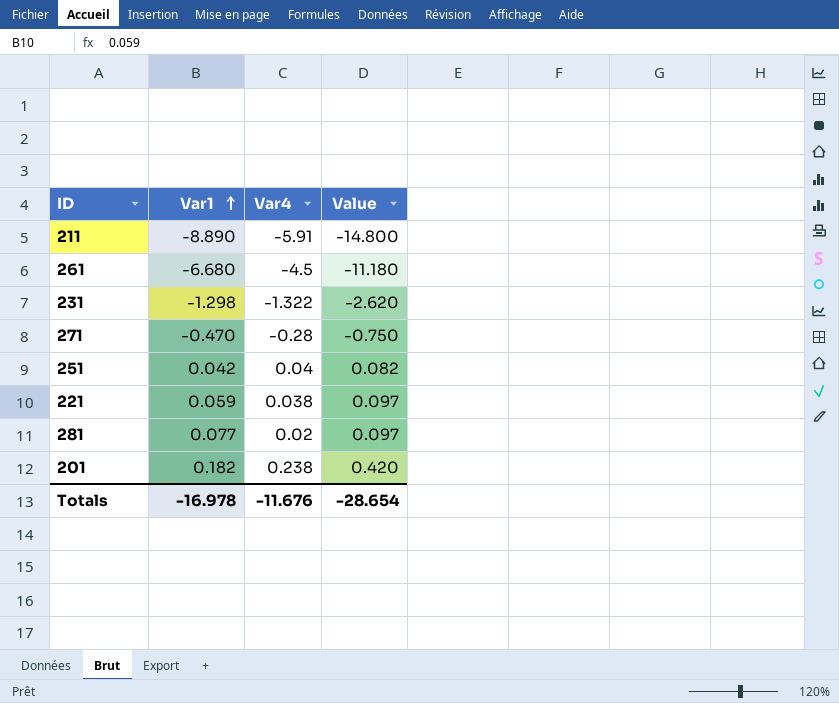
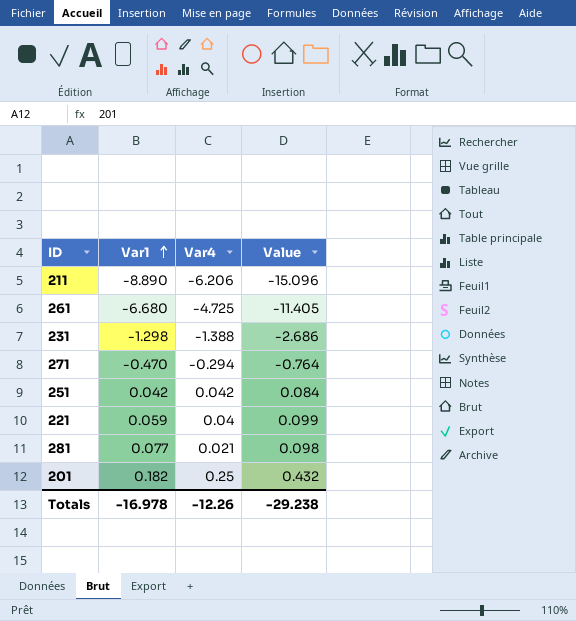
211 | Var4: -5.91 -> -6.206
211 | Value: -14.800 -> -15.096
261 | Var4: -4.5 -> -4.725
261 | Value: -11.180 -> -11.405
231 | Var4: -1.322 -> -1.388
231 | Value: -2.620 -> -2.686
271 | Var4: -0.28 -> -0.294
271 | Value: -0.750 -> -0.764
251 | Var4: 0.04 -> 0.042
251 | Value: 0.082 -> 0.084
221 | Var4: 0.038 -> 0.04
221 | Value: 0.097 -> 0.099
281 | Var4: 0.02 -> 0.021
281 | Value: 0.097 -> 0.098
201 | Var4: 0.238 -> 0.25
201 | Value: 0.420 -> 0.432
Totals | Var4: -11.676 -> -12.26
Totals | Value: -28.654 -> -29.238

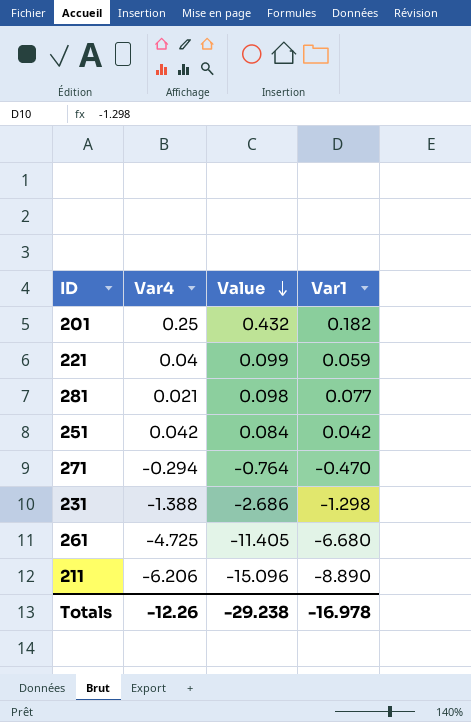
row order: Var1 ascending -> Value descending
column Var1 | position: 2 -> 4

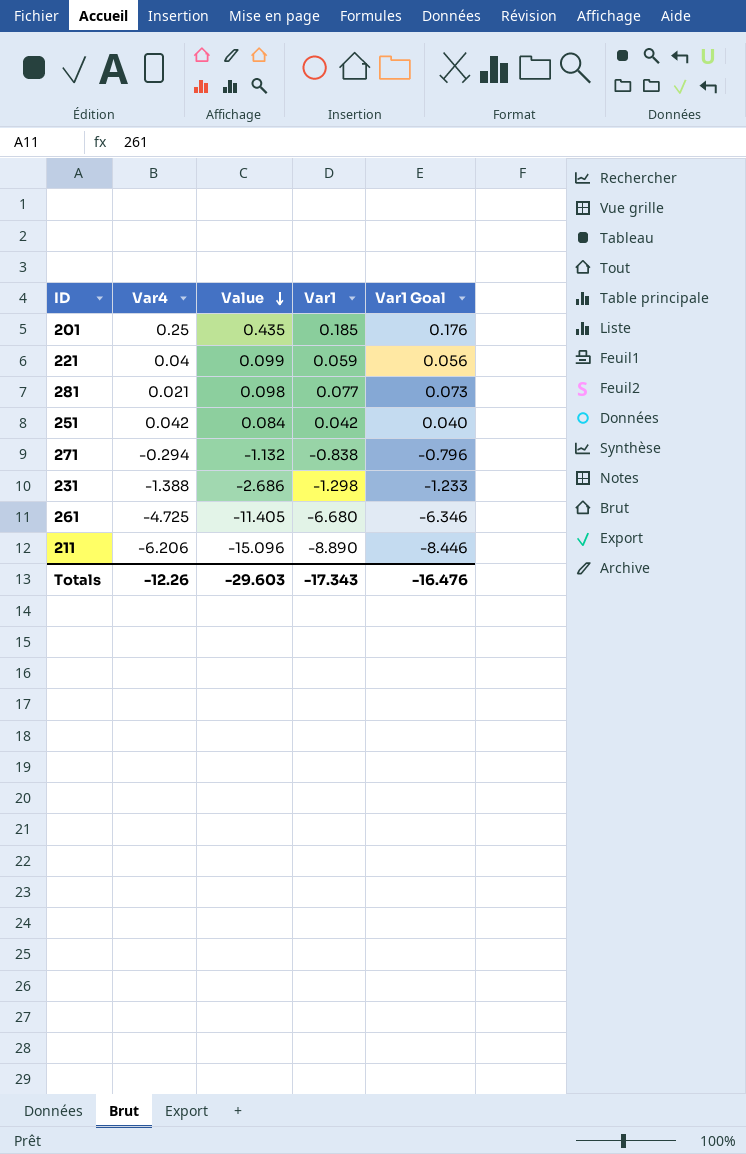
column Var1 Goal | formula: none -> [Var1] * 0.95
201 | Value: 0.432 -> 0.435
201 | Var1: 0.182 -> 0.185
271 | Value: -0.764 -> -1.132
271 | Var1: -0.470 -> -0.838
Totals | Value: -29.238 -> -29.603
Totals | Var1: -16.978 -> -17.343

